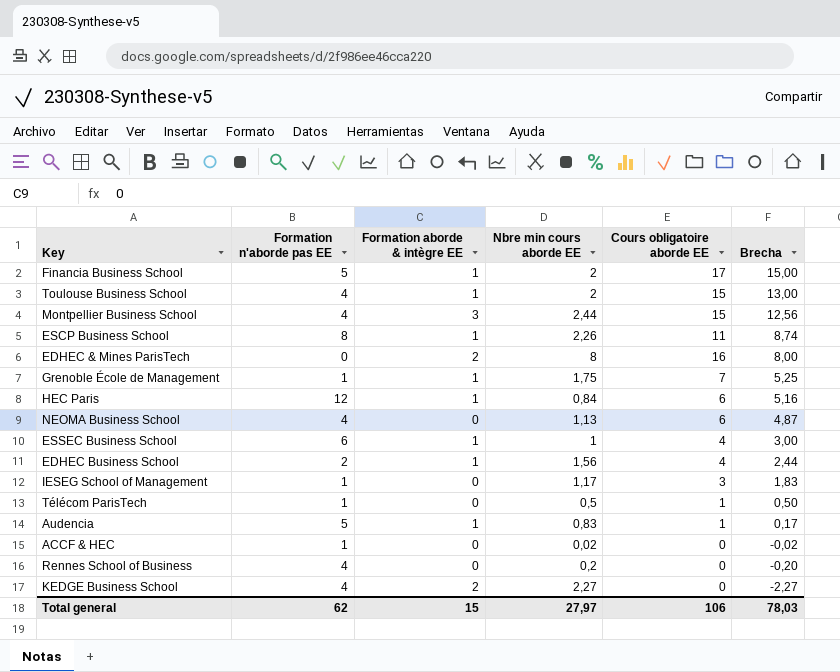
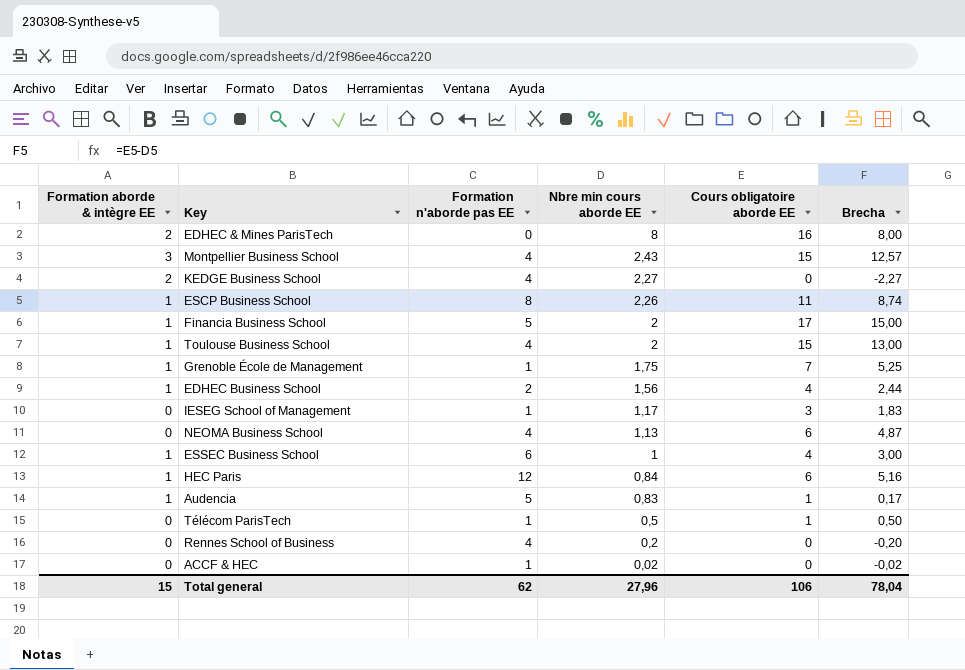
row order: Brecha descending -> Nbre min cours aborde EE descending
column Formation aborde & intègre EE | position: 3 -> 1
Montpellier Business School | Nbre min cours aborde EE: 2,44 -> 2,43
Montpellier Business School | Brecha: 12,56 -> 12,57
Total general | Nbre min cours aborde EE: 27,97 -> 27,96
Total general | Brecha: 78,03 -> 78,04

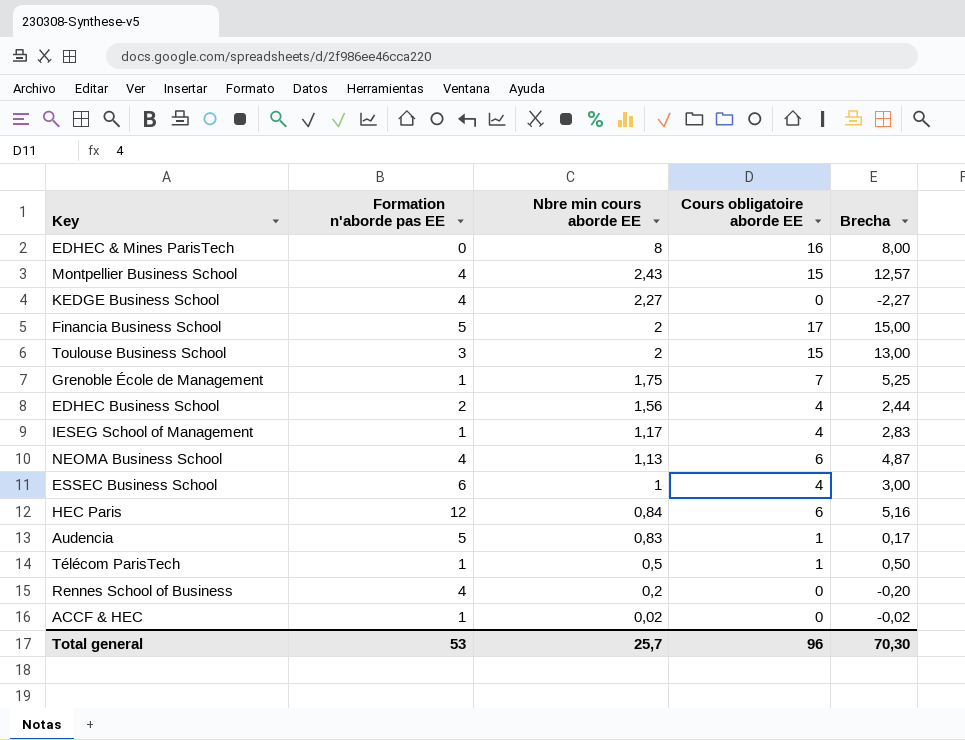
column Formation aborde & intègre EE | position: 1 -> none
row ESCP Business School: 1 | 8 | 2,26 | 11 | 8,74 -> none
Toulouse Business School | Formation n'aborde pas EE: 4 -> 3
IESEG School of Management | Cours obligatoire aborde EE: 3 -> 4
IESEG School of Management | Brecha: 1,83 -> 2,83
Total general | Formation n'aborde pas EE: 62 -> 53
Total general | Nbre min cours aborde EE: 27,96 -> 25,7
Total general | Cours obligatoire aborde EE: 106 -> 96
Total general | Brecha: 78,04 -> 70,30

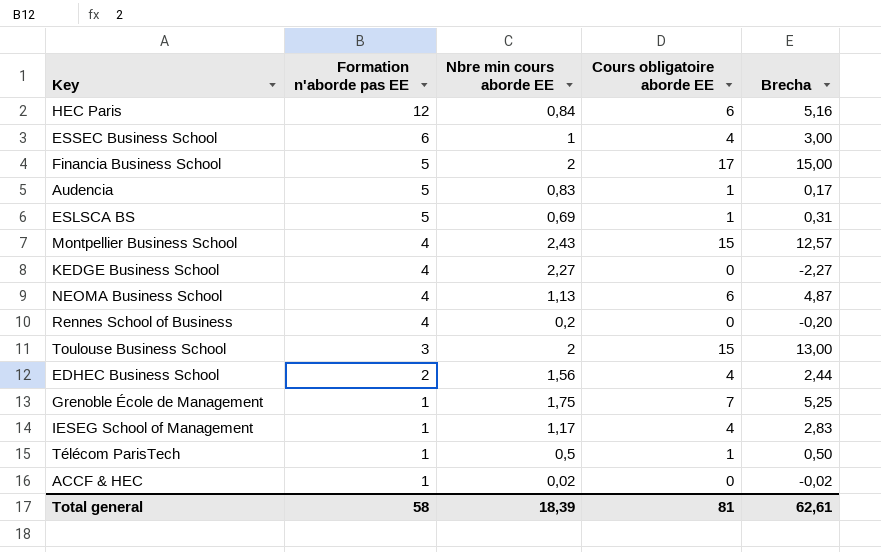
row order: Nbre min cours aborde EE descending -> Formation n'aborde pas EE descending
row EDHEC & Mines ParisTech: 0 | 8 | 16 | 8,00 -> none
row ESLSCA BS: none -> 5 | 0,69 | 1 | 0,31
Total general | Formation n'aborde pas EE: 53 -> 58
Total general | Nbre min cours aborde EE: 25,7 -> 18,39
Total general | Cours obligatoire aborde EE: 96 -> 81
Total general | Brecha: 70,30 -> 62,61

